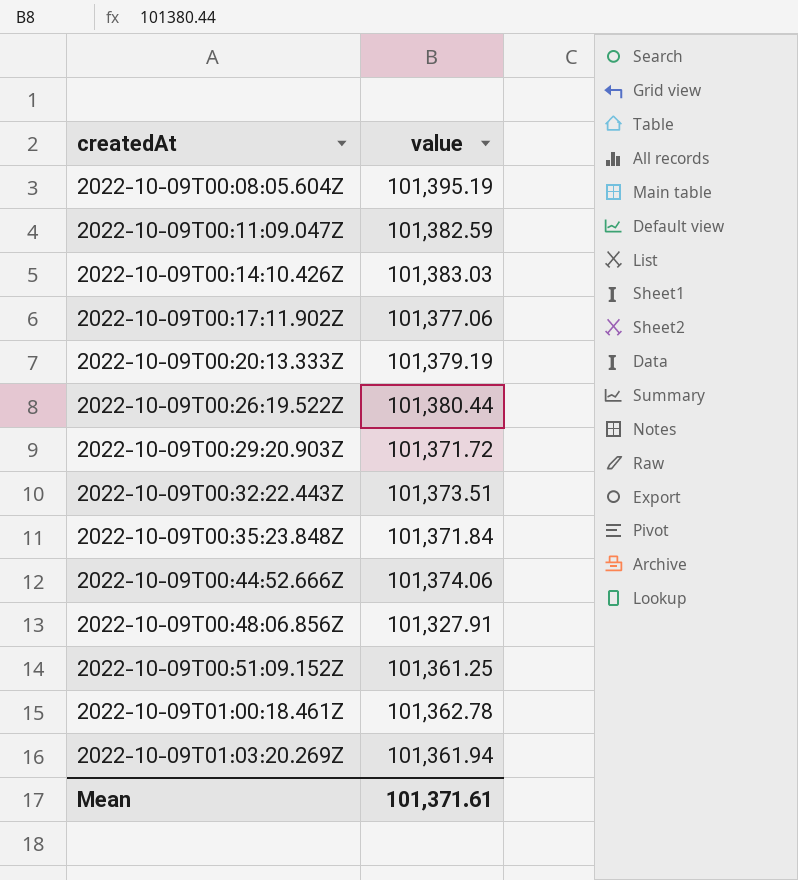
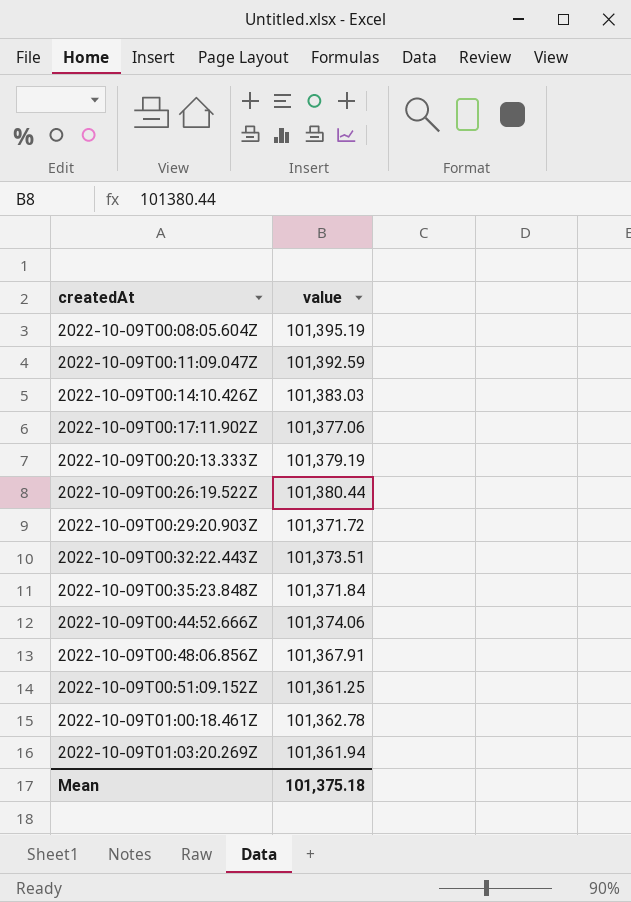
2022-10-09T00:11:09.047Z | value: 101,382.59 -> 101,392.59
2022-10-09T00:48:06.856Z | value: 101,327.91 -> 101,367.91
Mean | value: 101,371.61 -> 101,375.18

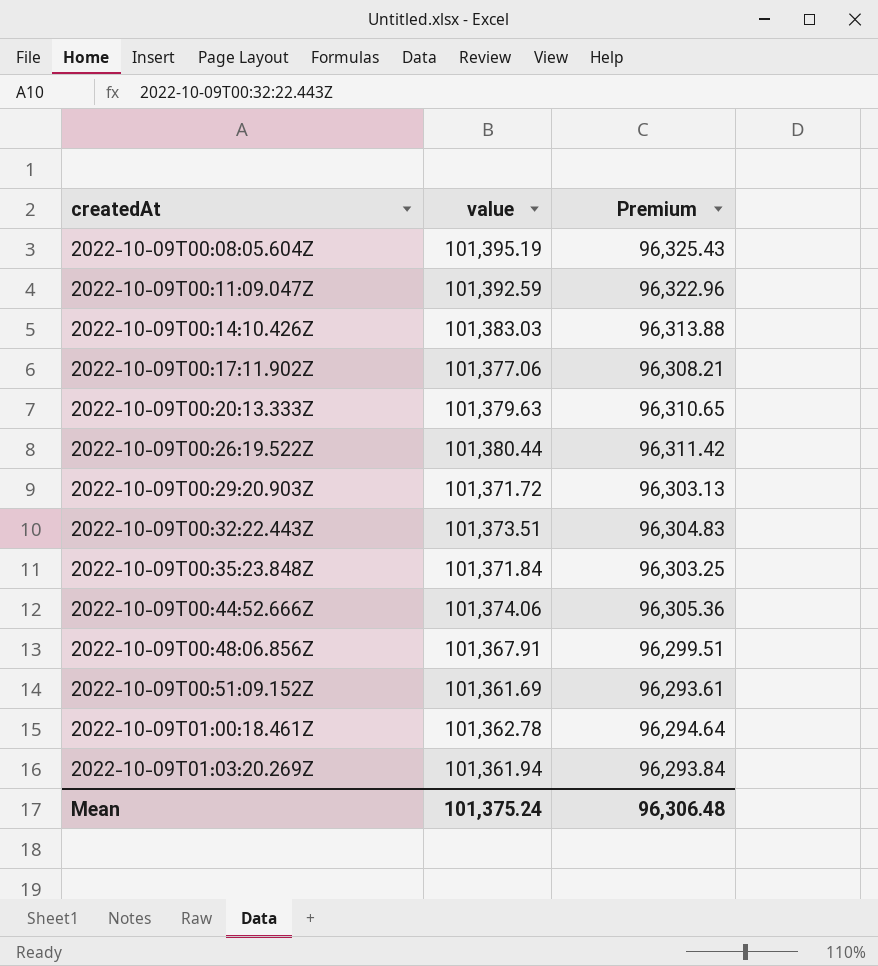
column Premium | formula: none -> [value] * 0.95
2022-10-09T00:20:13.333Z | value: 101,379.19 -> 101,379.63
2022-10-09T00:51:09.152Z | value: 101,361.25 -> 101,361.69
Mean | value: 101,375.18 -> 101,375.24

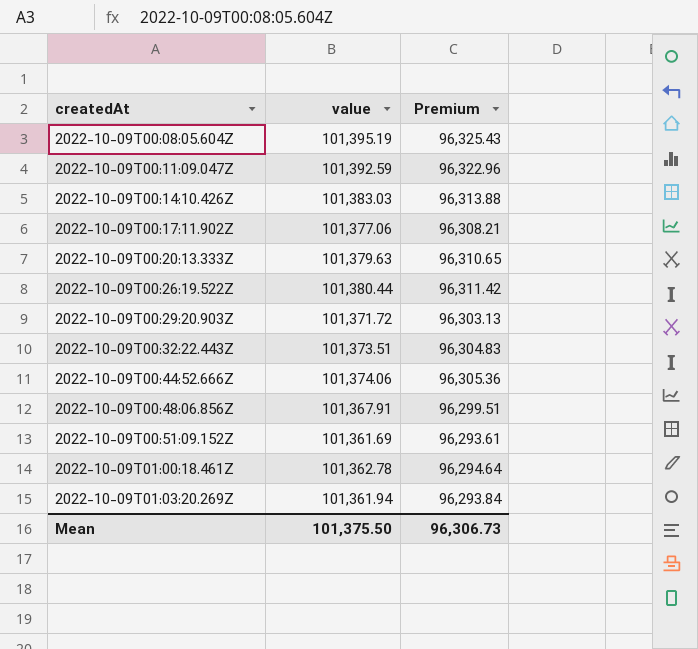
row 2022-10-09T00:35:23.848Z: 101,371.84 | 96,303.25 -> none
Mean | value: 101,375.24 -> 101,375.50
Mean | Premium: 96,306.48 -> 96,306.73

